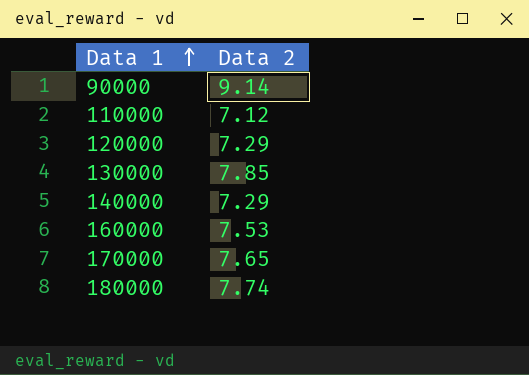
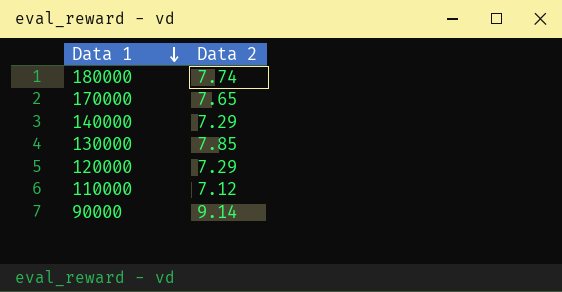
row order: Data 1 ascending -> Data 1 descending
row 160000: 7.53 -> none

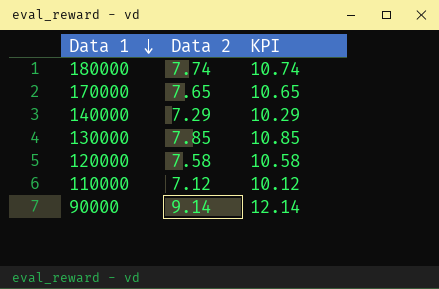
column KPI | formula: none -> [Data 2] + 3
120000 | Data 2: 7.29 -> 7.58

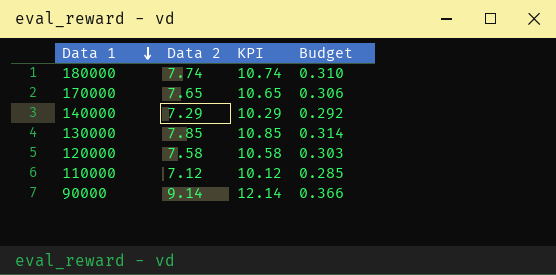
column Budget | formula: none -> [Data 2] * 0.04

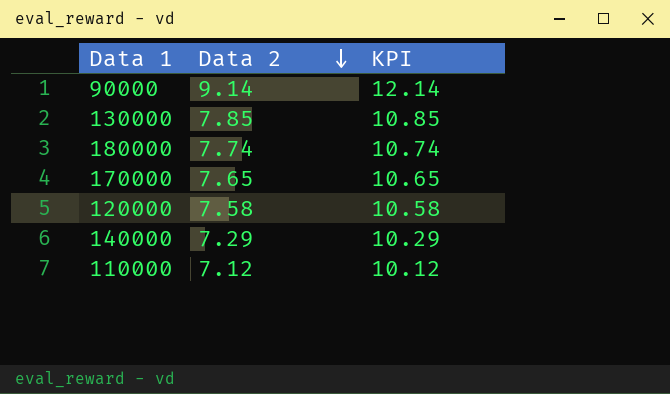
row order: Data 1 descending -> Data 2 descending
column Budget | formula: [Data 2] * 0.04 -> none

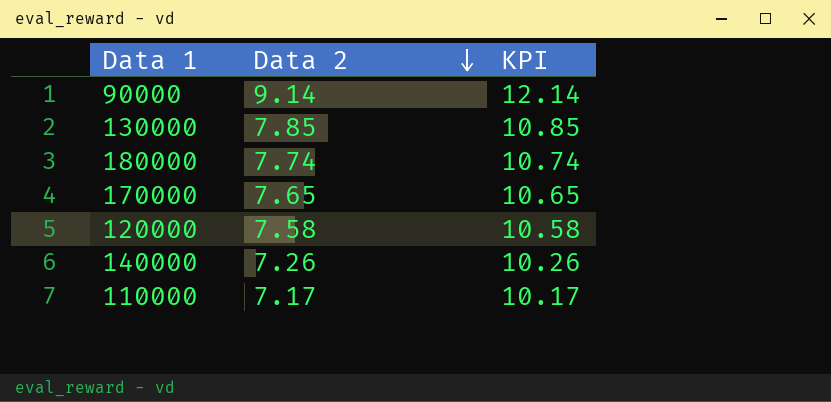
140000 | Data 2: 7.29 -> 7.26
140000 | KPI: 10.29 -> 10.26
110000 | Data 2: 7.12 -> 7.17
110000 | KPI: 10.12 -> 10.17

